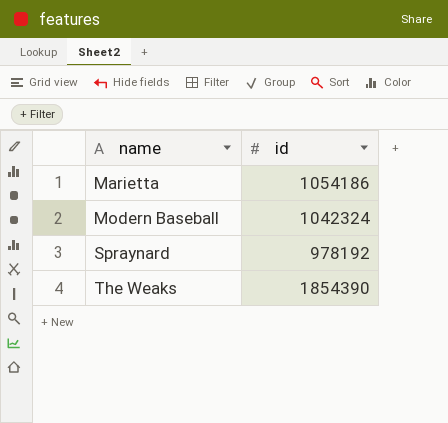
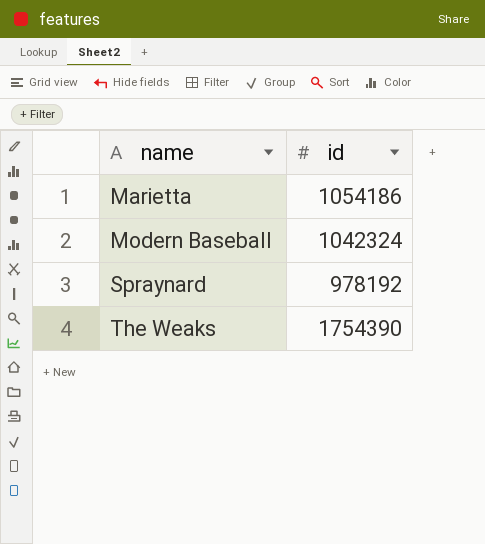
The Weaks | id: 1854390 -> 1754390

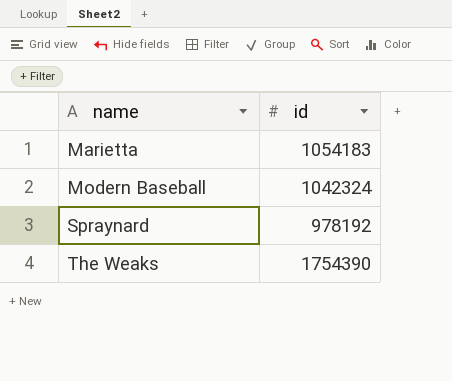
Marietta | id: 1054186 -> 1054183

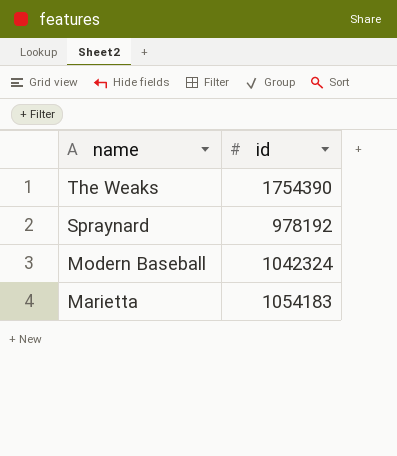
row order: name ascending -> name descending

